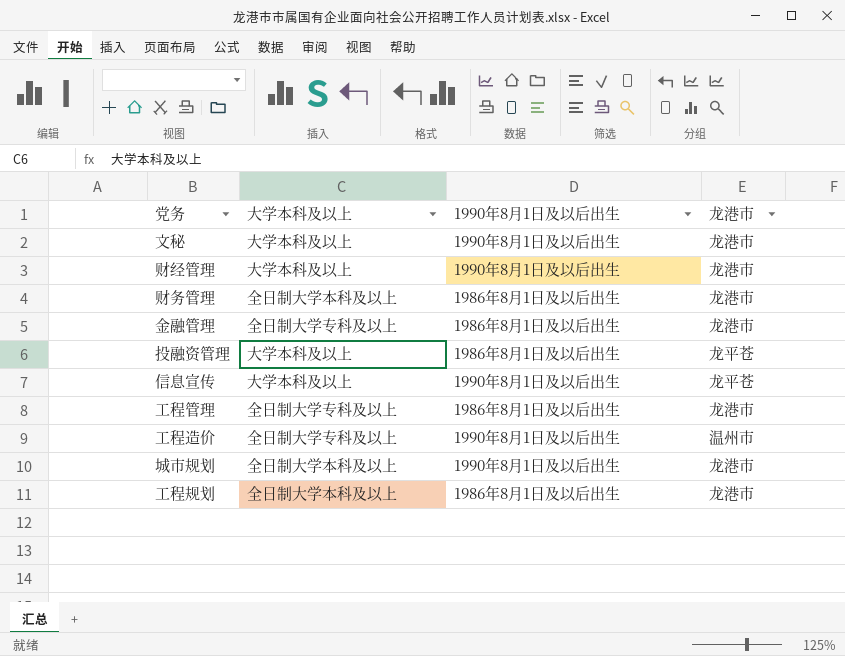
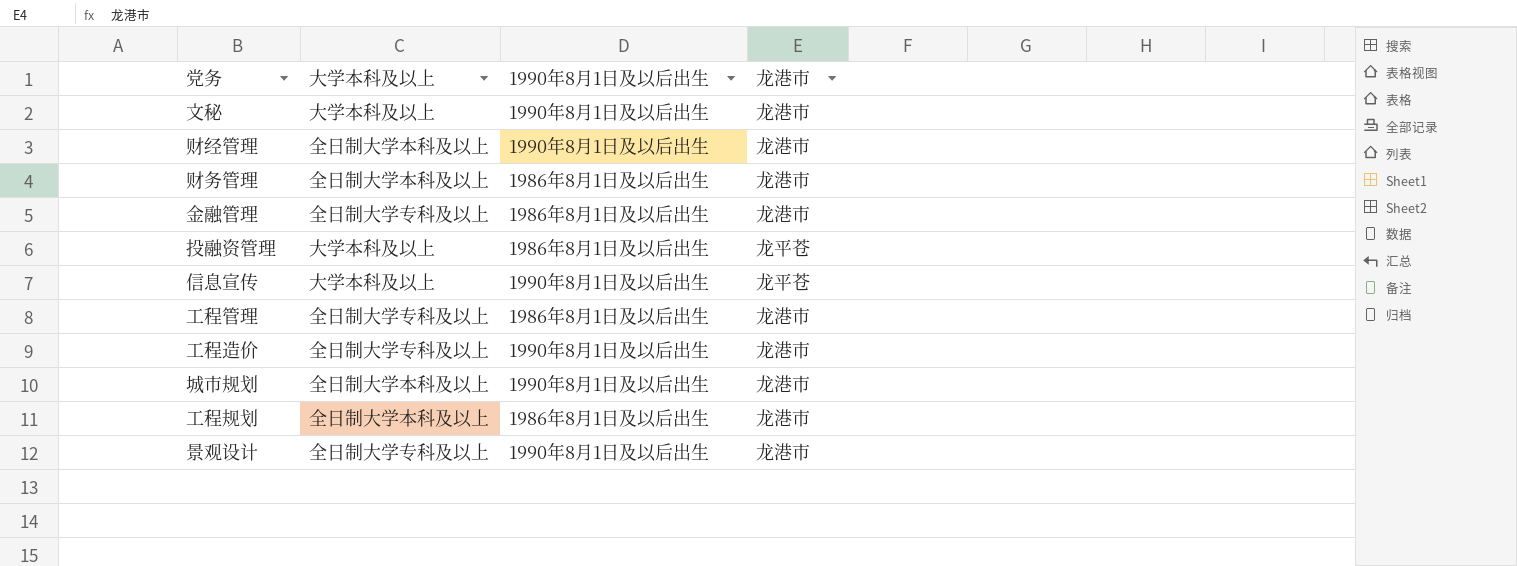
财经管理 | 大学本科及以上: 大学本科及以上 -> 全日制大学本科及以上
工程造价 | 龙港市: 温州市 -> 龙港市
row 景观设计: none -> 全日制大学专科及以上 | 1990年8月1日及以后出生 | 龙港市

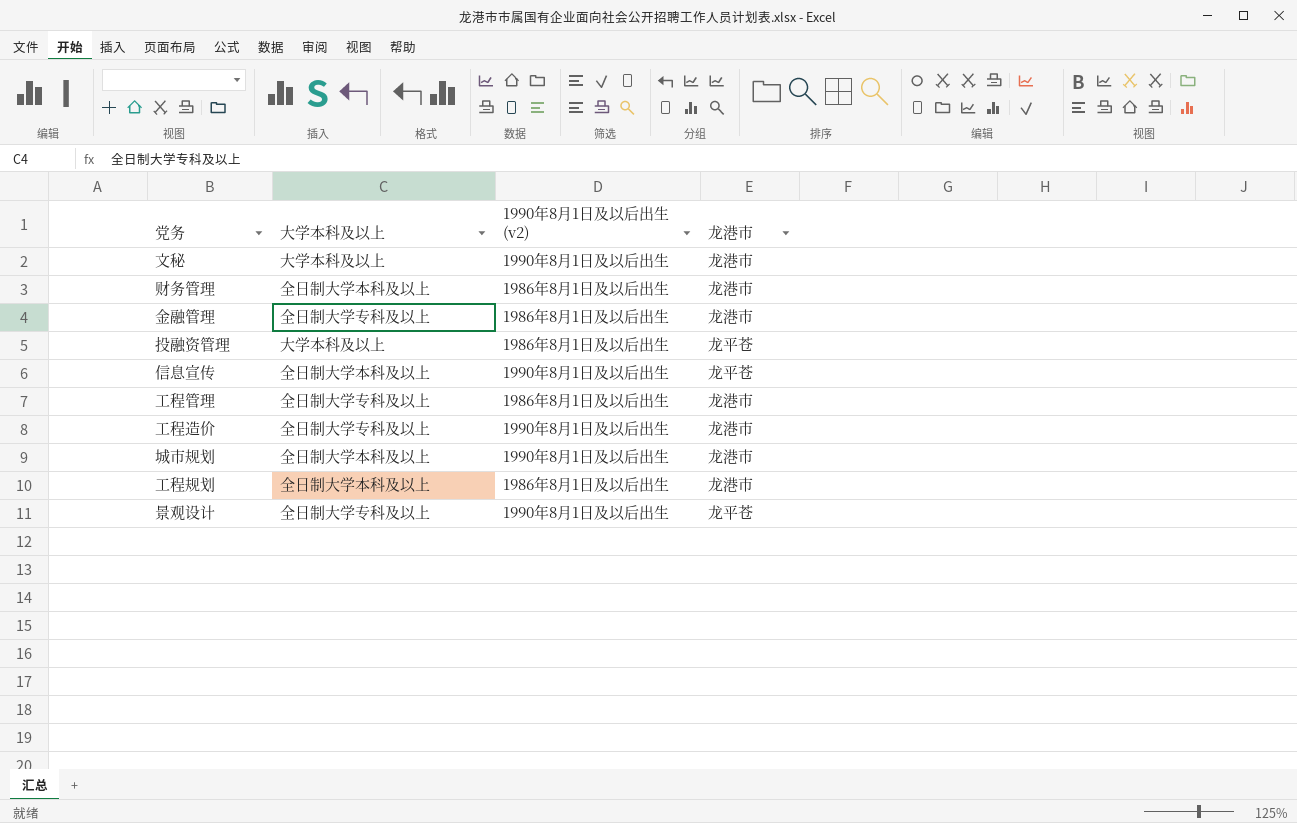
column name: 1990年8月1日及以后出生 -> 1990年8月1日及以后出生 (v2)
row 财经管理: 全日制大学本科及以上 | 1990年8月1日及以后出生 | 龙港市 -> none
信息宣传 | 大学本科及以上: 大学本科及以上 -> 全日制大学本科及以上
景观设计 | 龙港市: 龙港市 -> 龙平苍

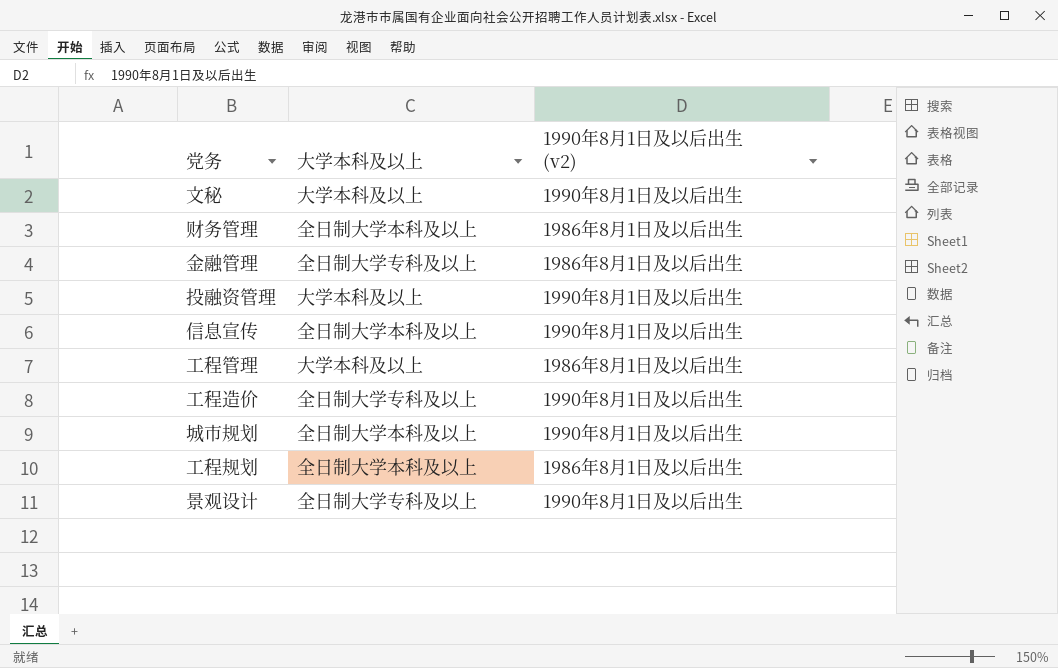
column 龙港市 | position: 4 -> none
投融资管理 | 1990年8月1日及以后出生 (v2): 1986年8月1日及以后出生 -> 1990年8月1日及以后出生
工程管理 | 大学本科及以上: 全日制大学专科及以上 -> 大学本科及以上

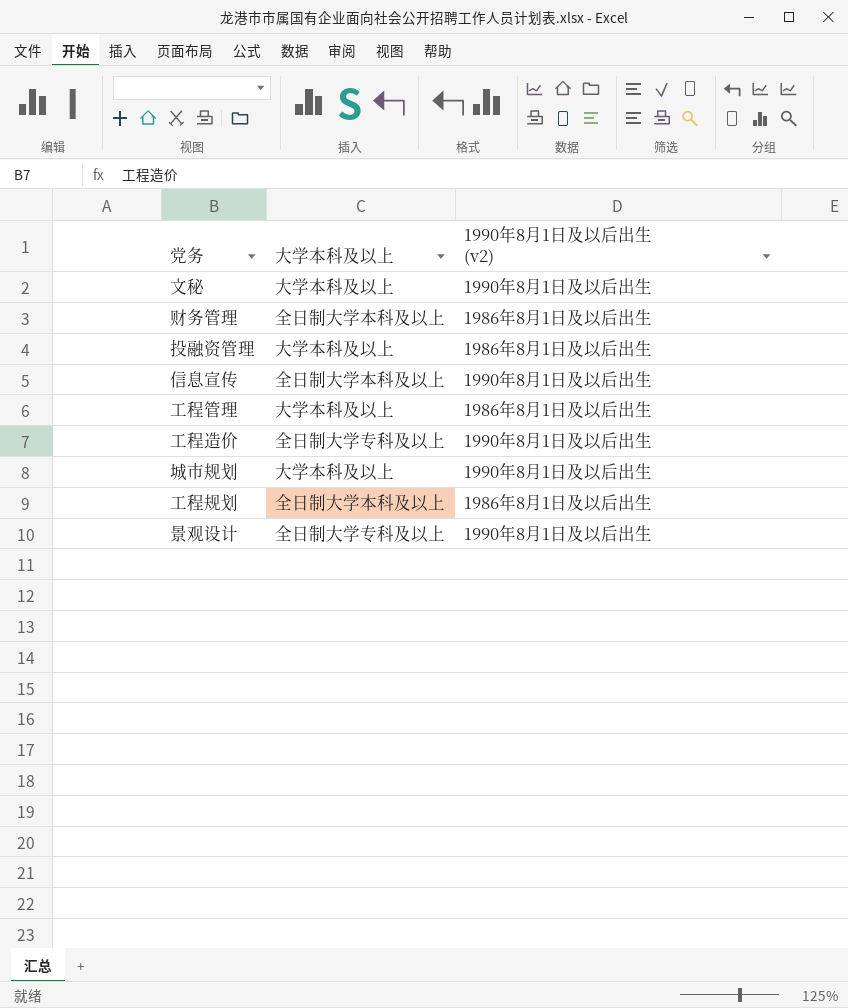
row 金融管理: 全日制大学专科及以上 | 1986年8月1日及以后出生 -> none
投融资管理 | 1990年8月1日及以后出生 (v2): 1990年8月1日及以后出生 -> 1986年8月1日及以后出生
城市规划 | 大学本科及以上: 全日制大学本科及以上 -> 大学本科及以上

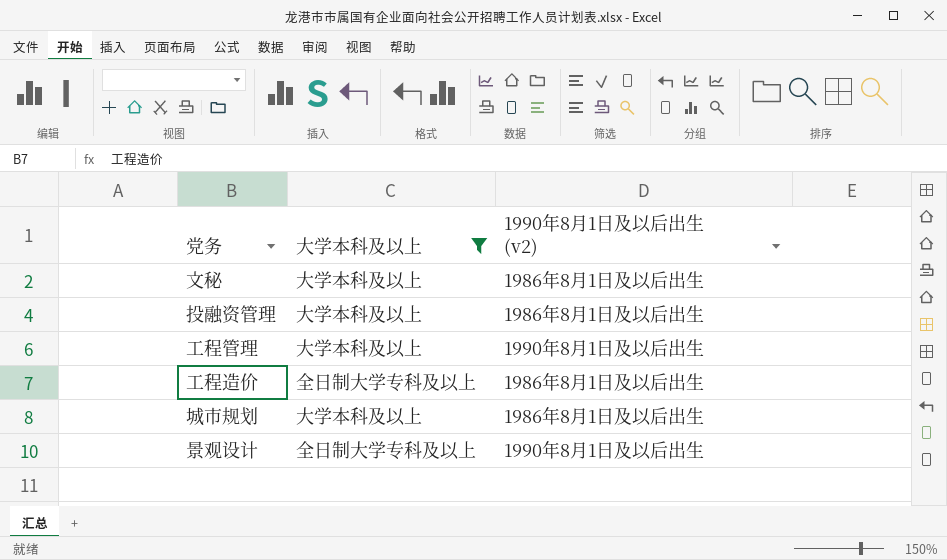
filter: none -> 大学本科及以上 != 全日制大学本科及以上
文秘 | 1990年8月1日及以后出生 (v2): 1990年8月1日及以后出生 -> 1986年8月1日及以后出生
工程管理 | 1990年8月1日及以后出生 (v2): 1986年8月1日及以后出生 -> 1990年8月1日及以后出生
工程造价 | 1990年8月1日及以后出生 (v2): 1990年8月1日及以后出生 -> 1986年8月1日及以后出生
城市规划 | 1990年8月1日及以后出生 (v2): 1990年8月1日及以后出生 -> 1986年8月1日及以后出生

